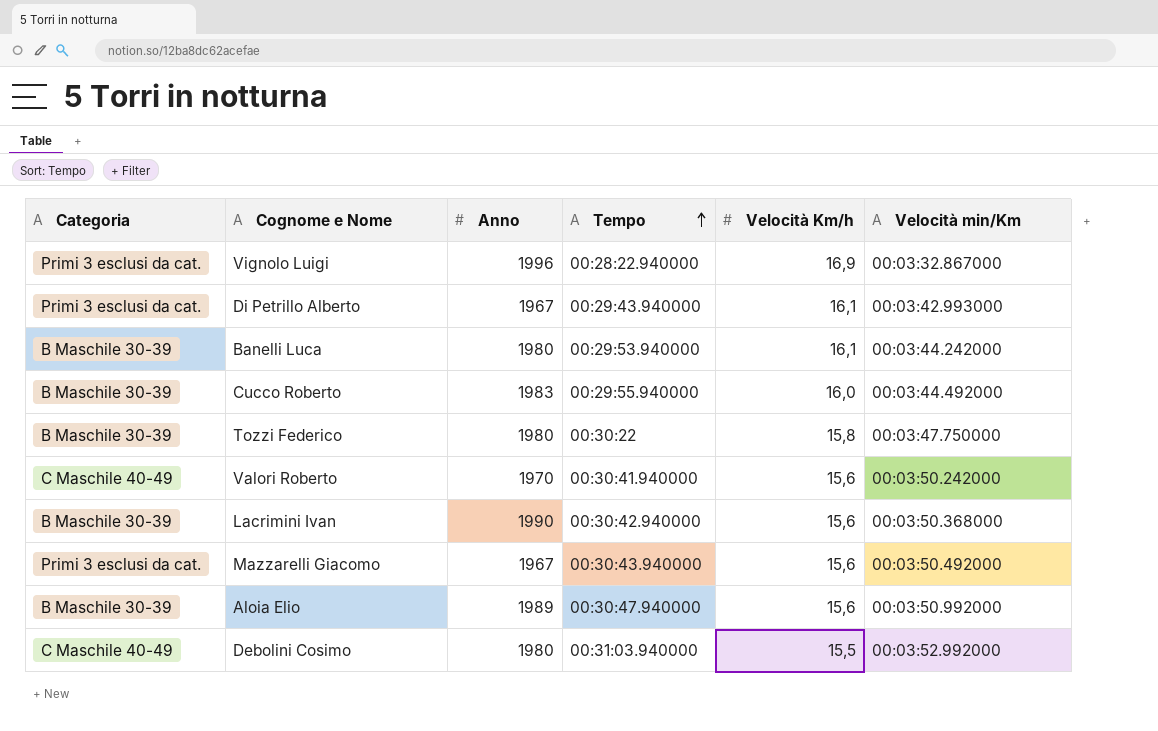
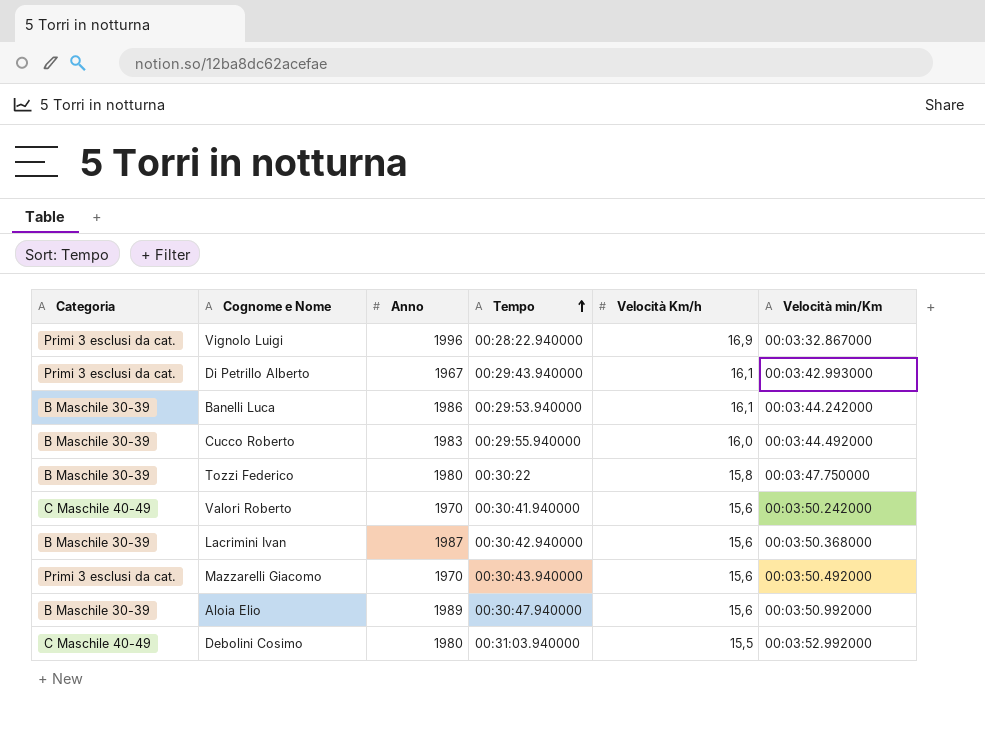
Banelli Luca | Anno: 1980 -> 1986
Lacrimini Ivan | Anno: 1990 -> 1987
Mazzarelli Giacomo | Anno: 1967 -> 1970

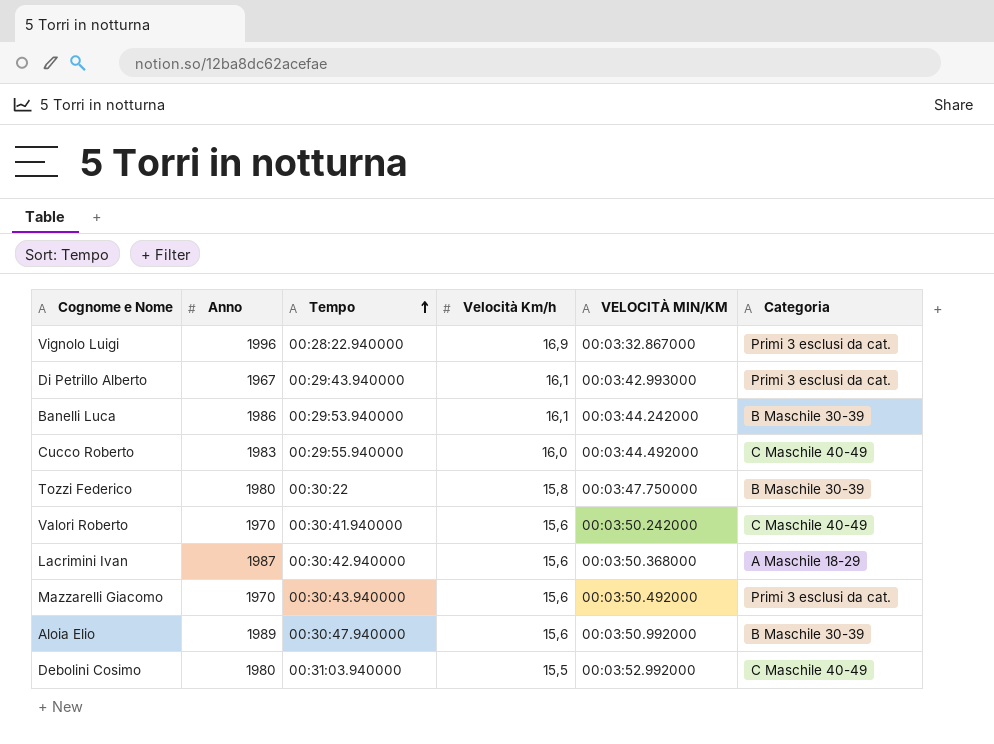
column name: Velocità min/Km -> VELOCITÀ MIN/KM
column Categoria | position: 1 -> 6
Cucco Roberto | Categoria: B Maschile 30-39 -> C Maschile 40-49
Lacrimini Ivan | Categoria: B Maschile 30-39 -> A Maschile 18-29

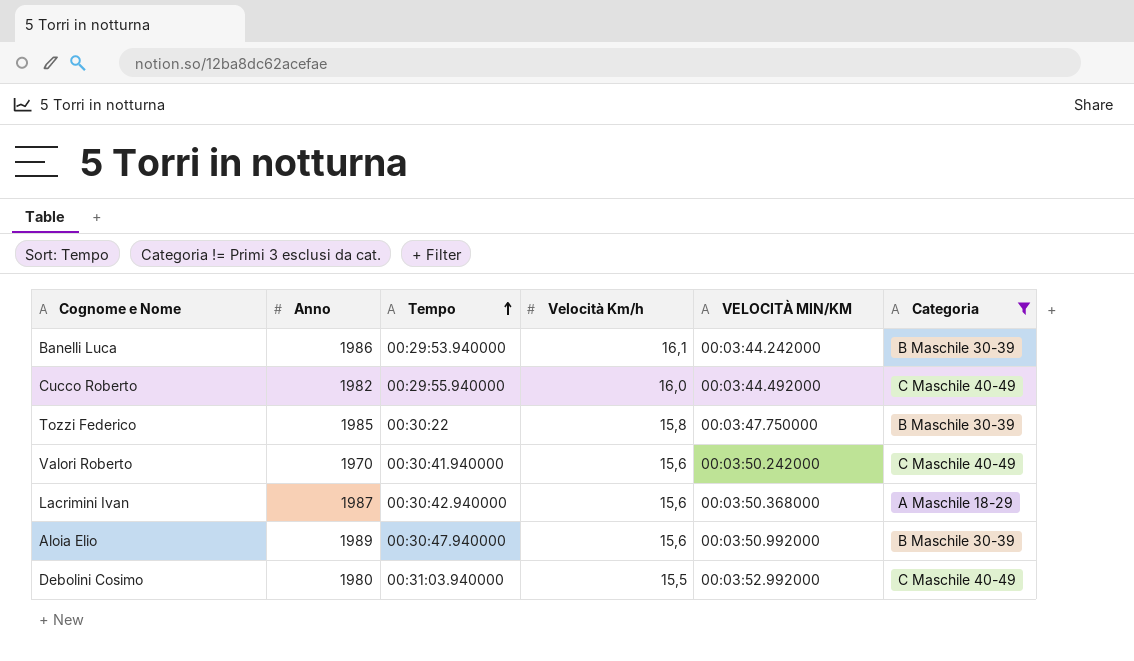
filter: none -> Categoria != Primi 3 esclusi da cat.
Cucco Roberto | Anno: 1983 -> 1982
Tozzi Federico | Anno: 1980 -> 1985

